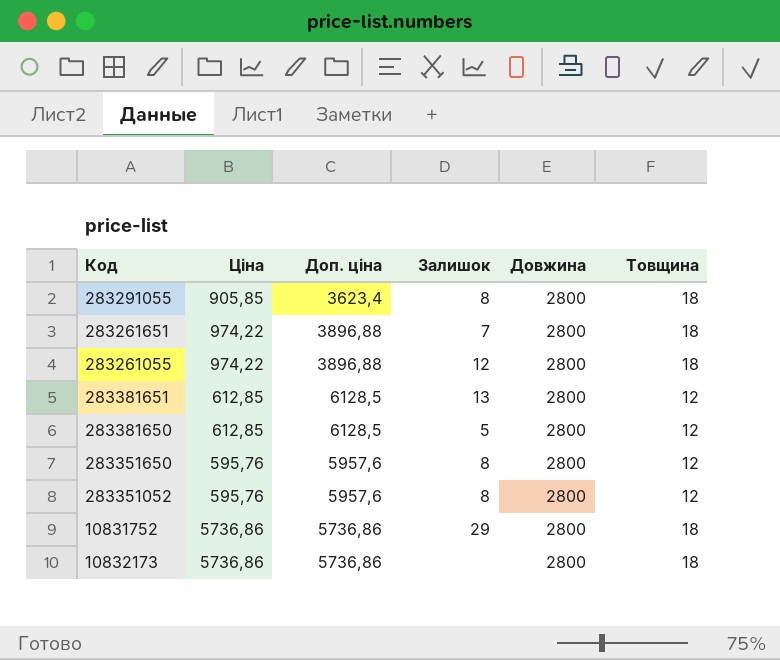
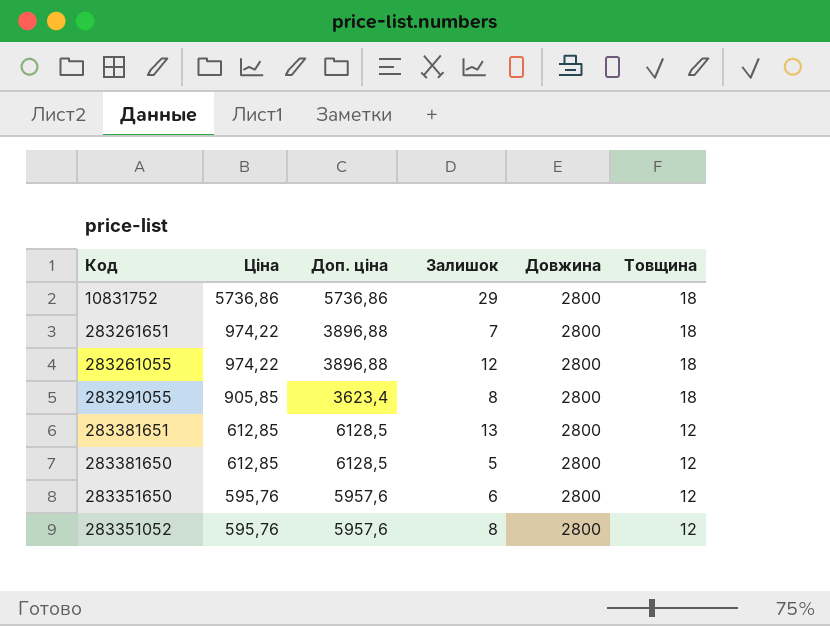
row order: none -> Ціна descending
row 10832173: 5736,86 | 5736,86 | none | 2800 | 18 -> none
283351650 | Залишок: 8 -> 6

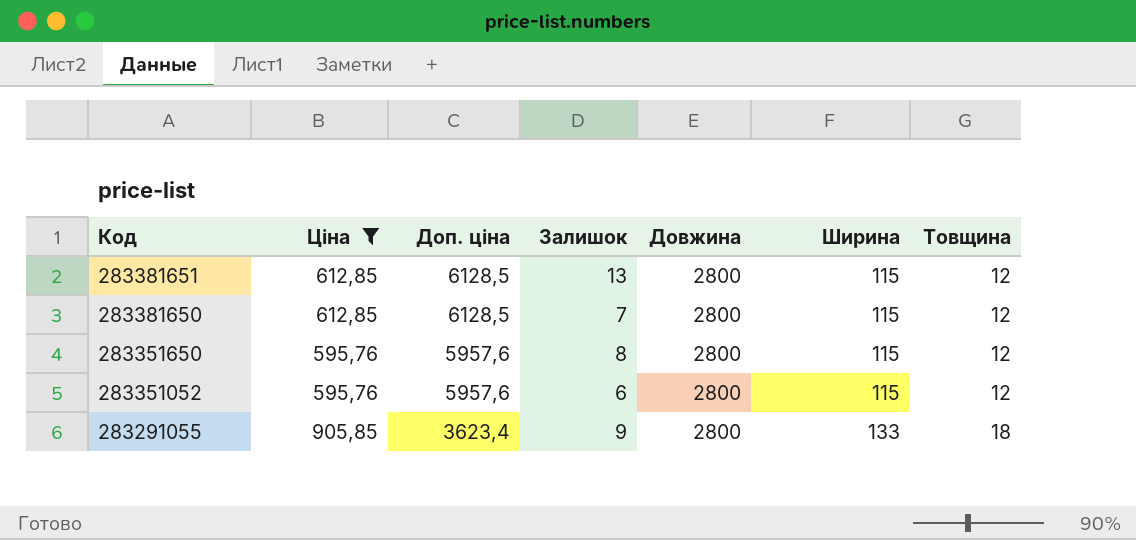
filter: none -> Ціна <= 905,85
row order: Ціна descending -> Код descending
column Ширина | position: none -> 6
283381650 | Залишок: 5 -> 7
283351650 | Залишок: 6 -> 8
283351052 | Залишок: 8 -> 6
283291055 | Залишок: 8 -> 9

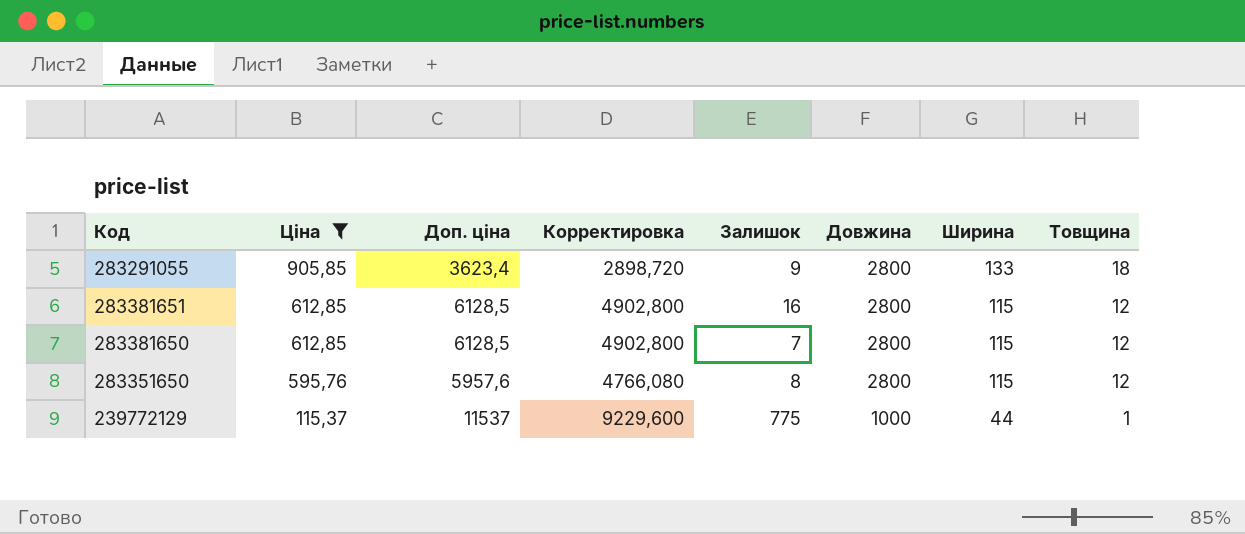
row order: Код descending -> Ціна descending
column Корректировка | formula: none -> [Доп. ціна] * 0,8
row 283351052: 595,76 | 5957,6 | 6 | 2800 | 115 | 12 -> none
283381651 | Залишок: 13 -> 16
row 239772129: none -> 115,37 | 11537 | 9229,600 | 775 | 1000 | 44 | 1

